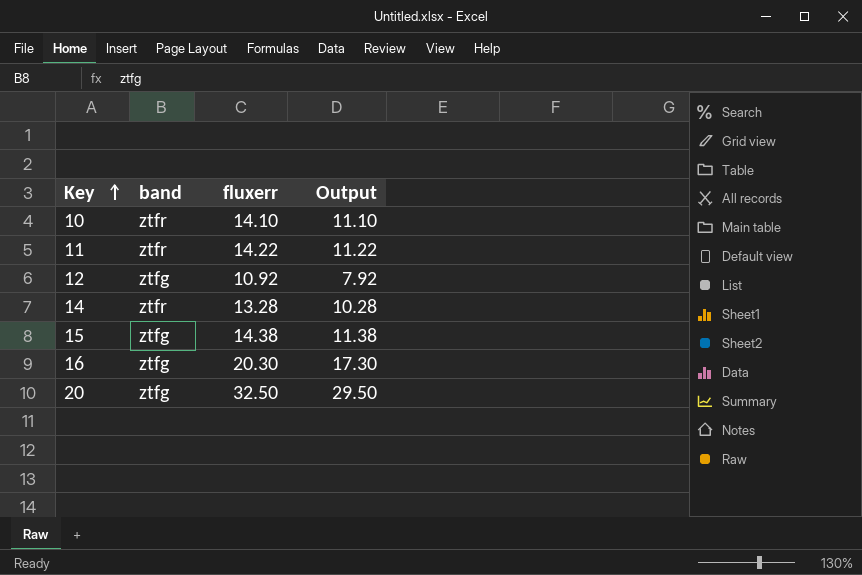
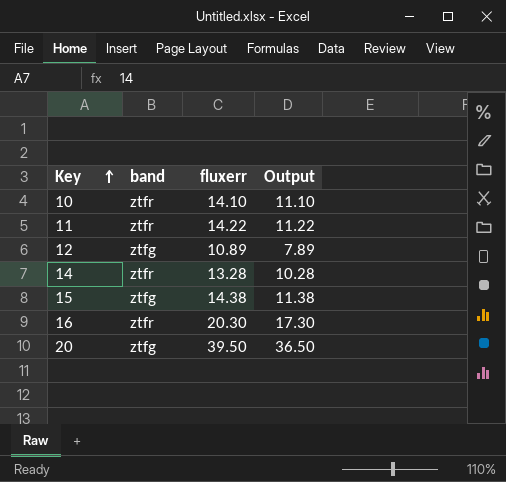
12 | fluxerr: 10.92 -> 10.89
12 | Output: 7.92 -> 7.89
16 | band: ztfg -> ztfr
20 | fluxerr: 32.50 -> 39.50
20 | Output: 29.50 -> 36.50

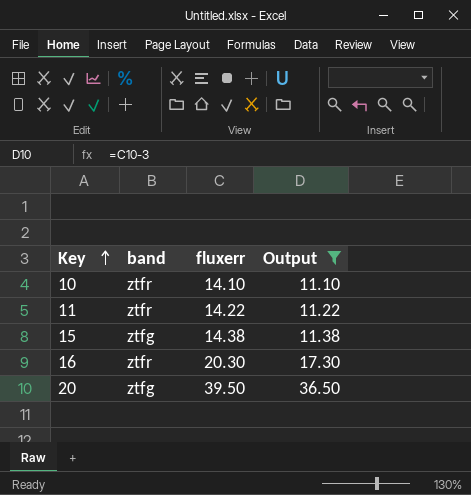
filter: none -> Output >= 11.10

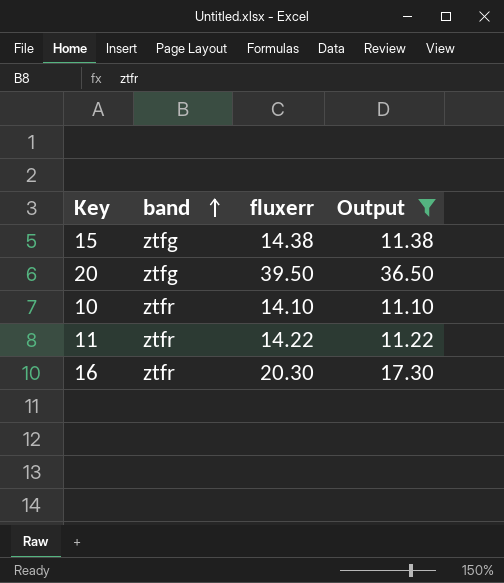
row order: Key ascending -> band ascending

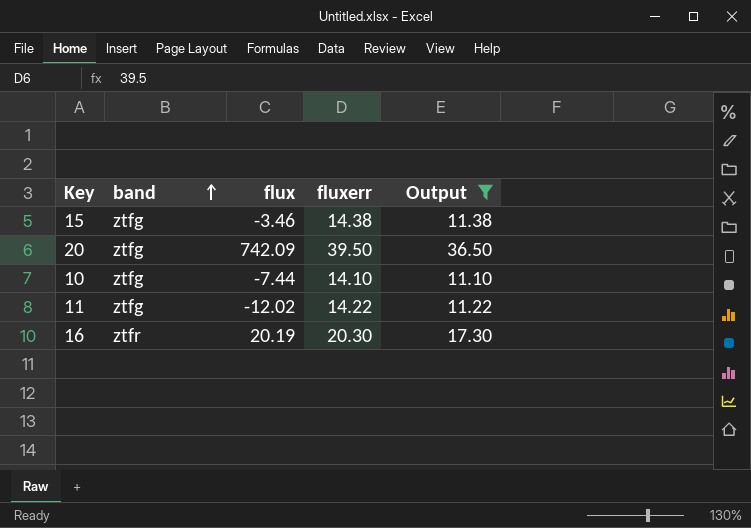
column flux | position: none -> 3
10 | band: ztfr -> ztfg
11 | band: ztfr -> ztfg

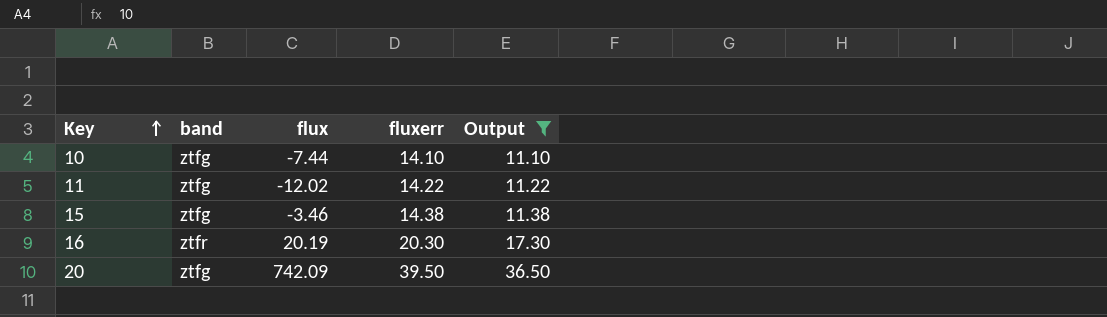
row order: band ascending -> Key ascending

